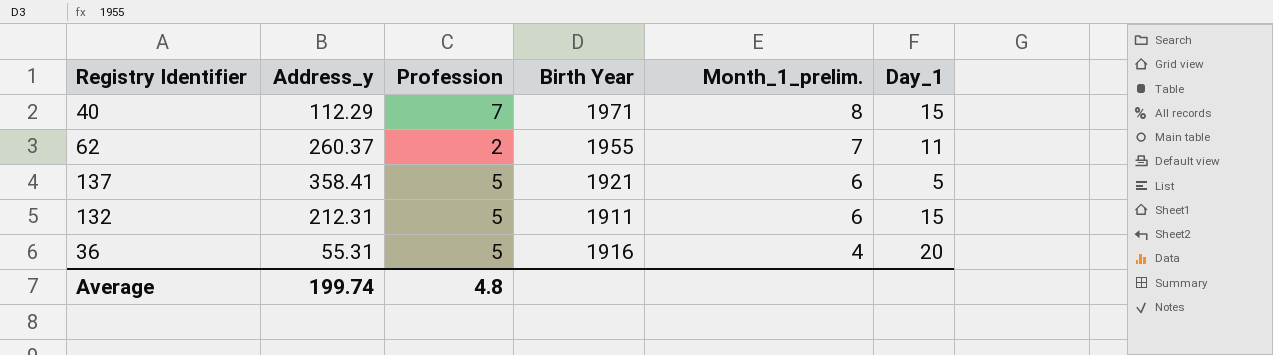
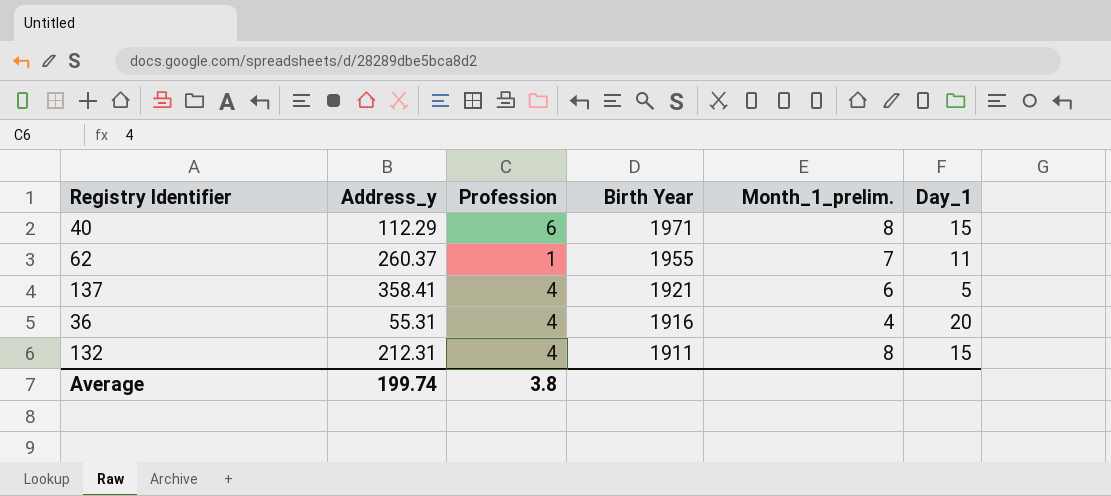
row order: Month_1_prelim. descending -> Birth Year descending
40 | Profession: 7 -> 6
62 | Profession: 2 -> 1
137 | Profession: 5 -> 4
36 | Profession: 5 -> 4
132 | Profession: 5 -> 4
132 | Month_1_prelim.: 6 -> 8
Average | Profession: 4.8 -> 3.8

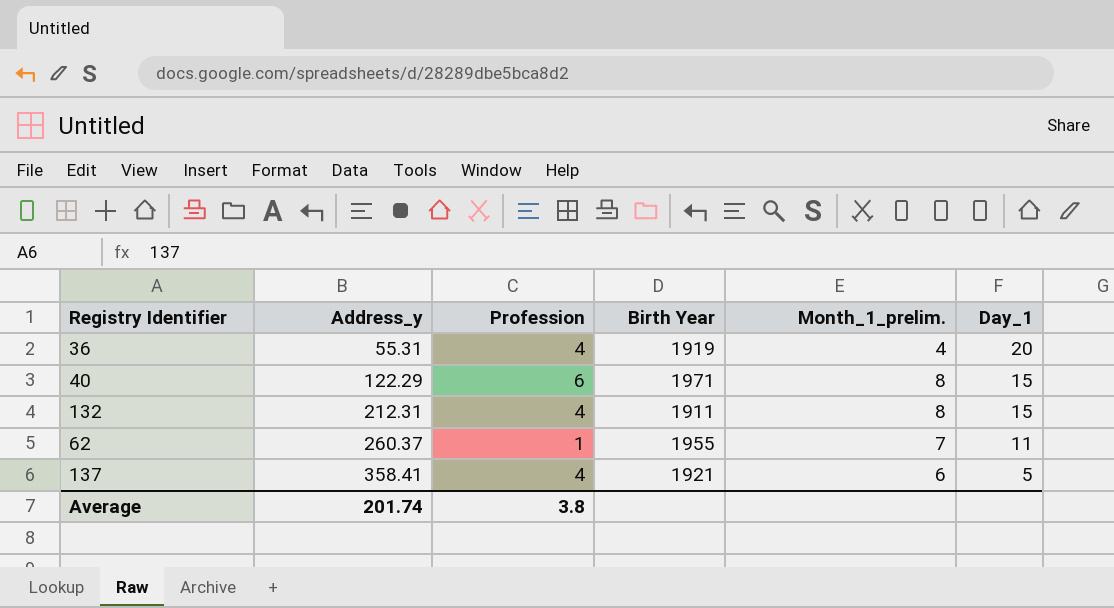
row order: Birth Year descending -> Address_y ascending
36 | Birth Year: 1916 -> 1919
40 | Address_y: 112.29 -> 122.29
Average | Address_y: 199.74 -> 201.74

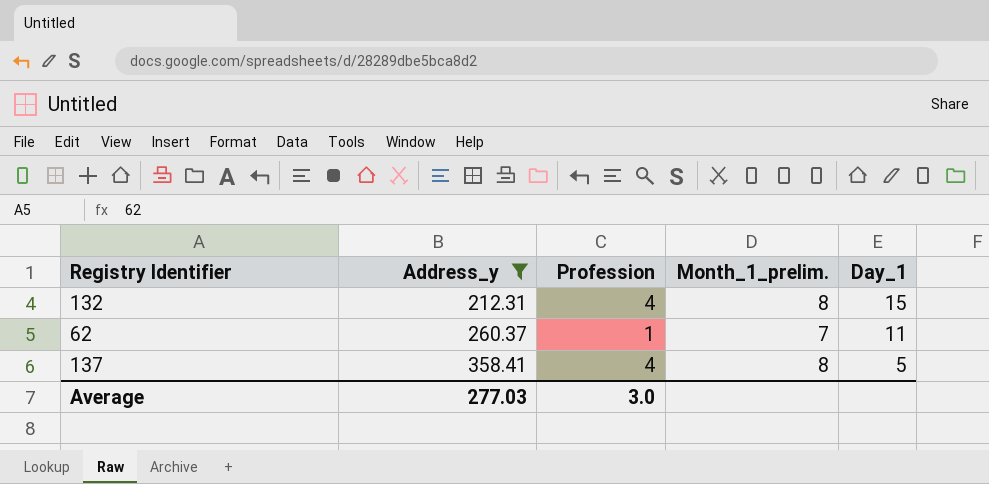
filter: none -> Address_y >= 212.31
column Birth Year | position: 4 -> none
137 | Month_1_prelim.: 6 -> 8
Average | Address_y: 201.74 -> 277.03
Average | Profession: 3.8 -> 3.0

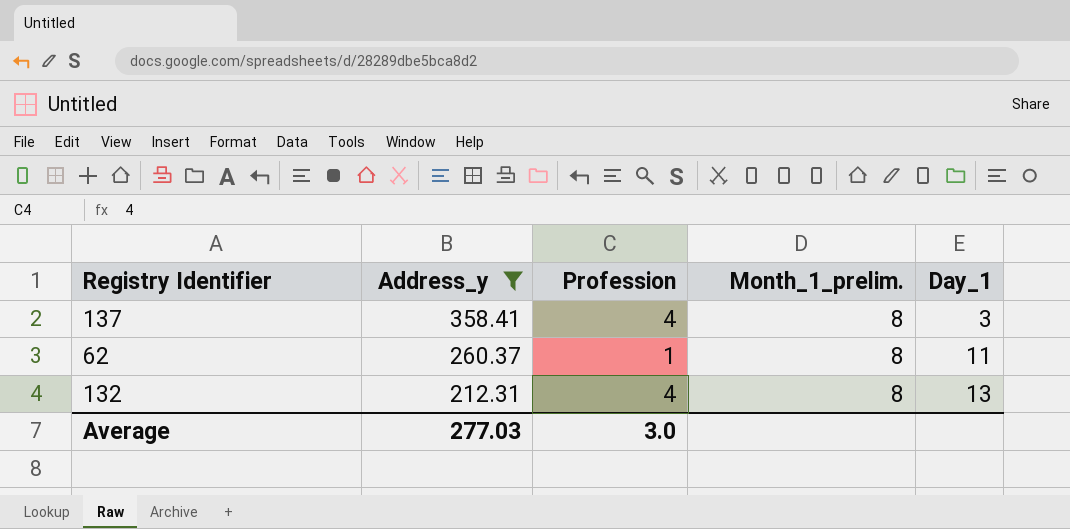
row order: Address_y ascending -> Address_y descending
137 | Day_1: 5 -> 3
62 | Month_1_prelim.: 7 -> 8
132 | Day_1: 15 -> 13

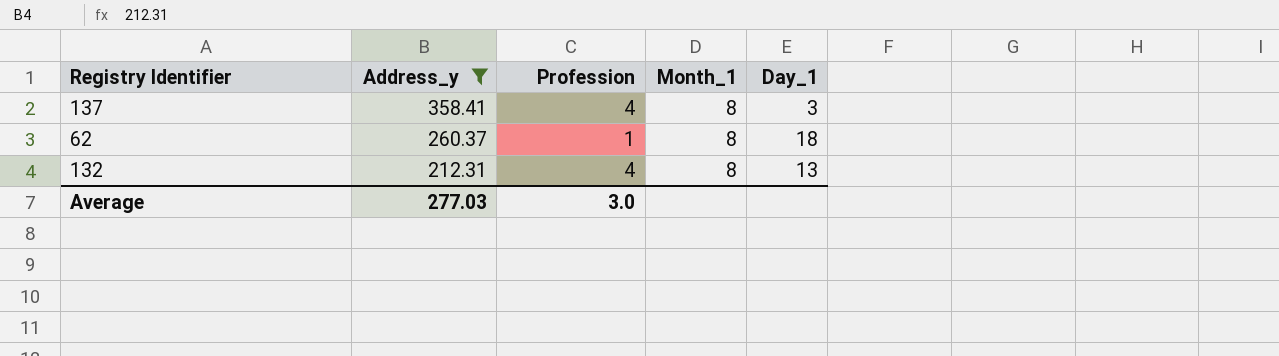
column name: Month_1_prelim. -> Month_1
62 | Day_1: 11 -> 18

